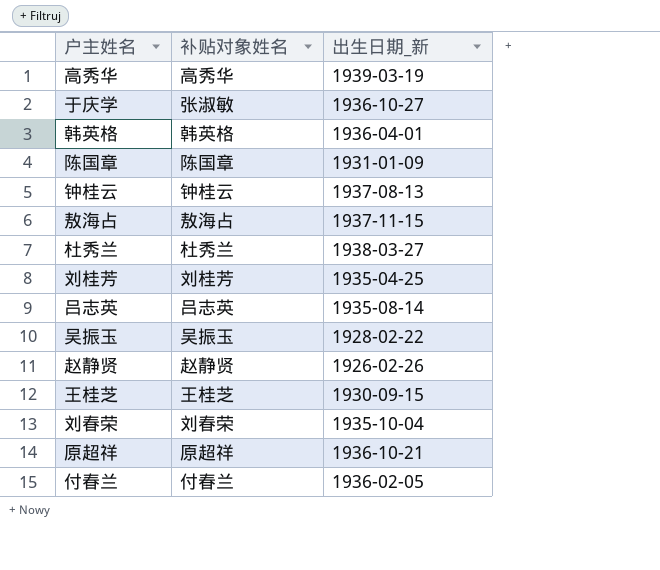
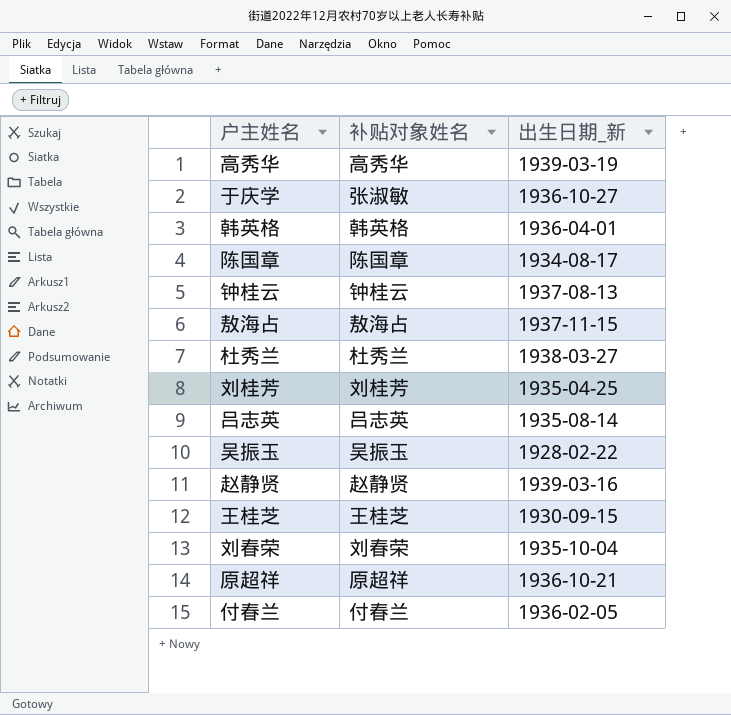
陈国章 | 出生日期_新: 1931-01-09 -> 1934-08-17
赵静贤 | 出生日期_新: 1926-02-26 -> 1939-03-16

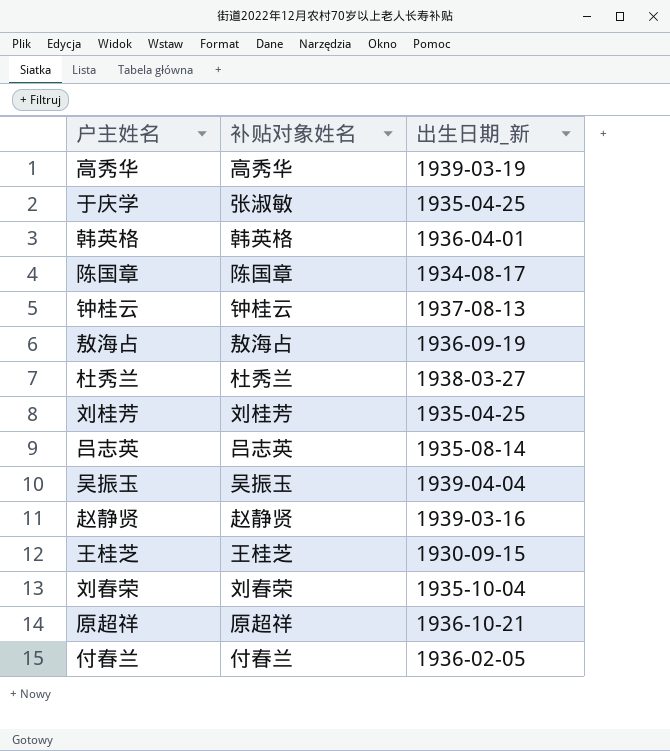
于庆学 | 出生日期_新: 1936-10-27 -> 1935-04-25
敖海占 | 出生日期_新: 1937-11-15 -> 1936-09-19
吴振玉 | 出生日期_新: 1928-02-22 -> 1939-04-04

